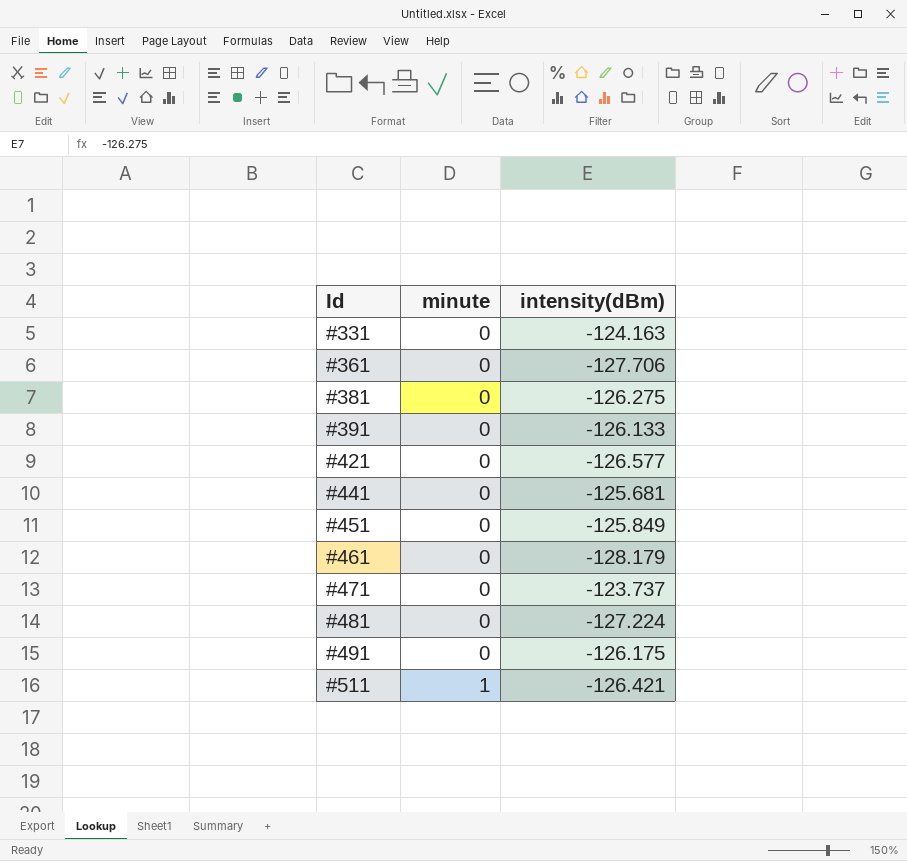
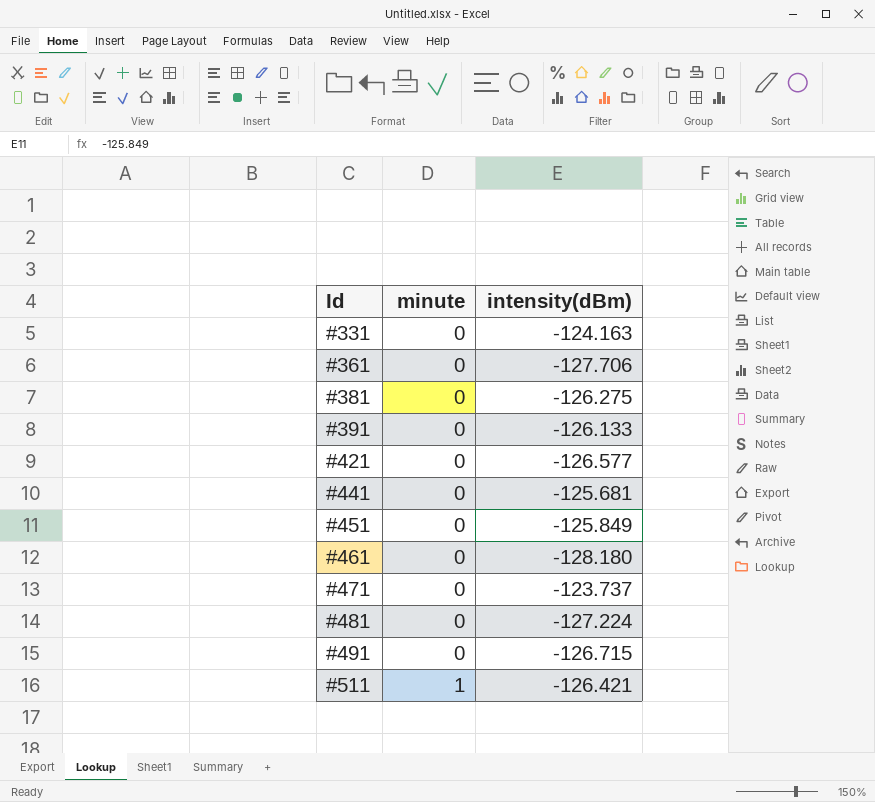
#461 | intensity(dBm): -128.179 -> -128.180
#491 | intensity(dBm): -126.175 -> -126.715

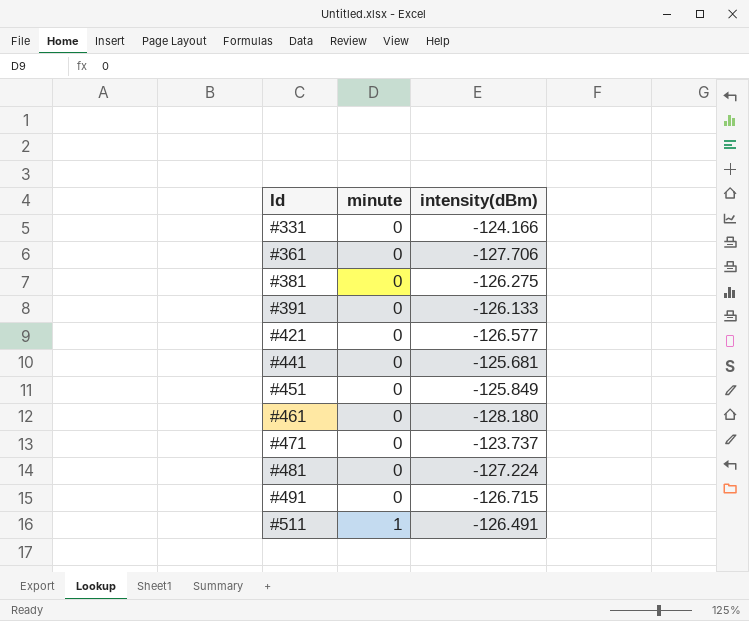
#331 | intensity(dBm): -124.163 -> -124.166
#511 | intensity(dBm): -126.421 -> -126.491

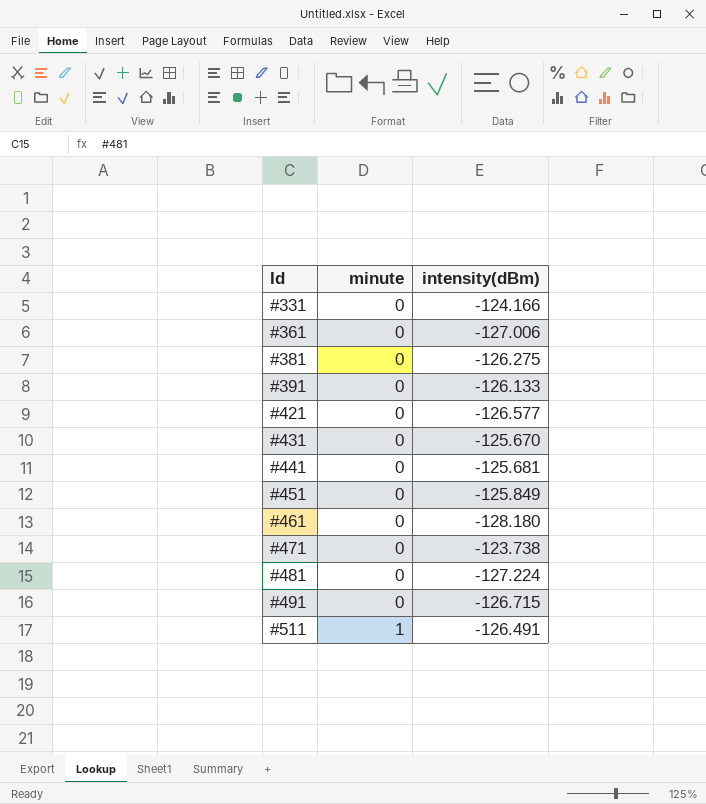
#361 | intensity(dBm): -127.706 -> -127.006
row #431: none -> 0 | -125.670
#471 | intensity(dBm): -123.737 -> -123.738

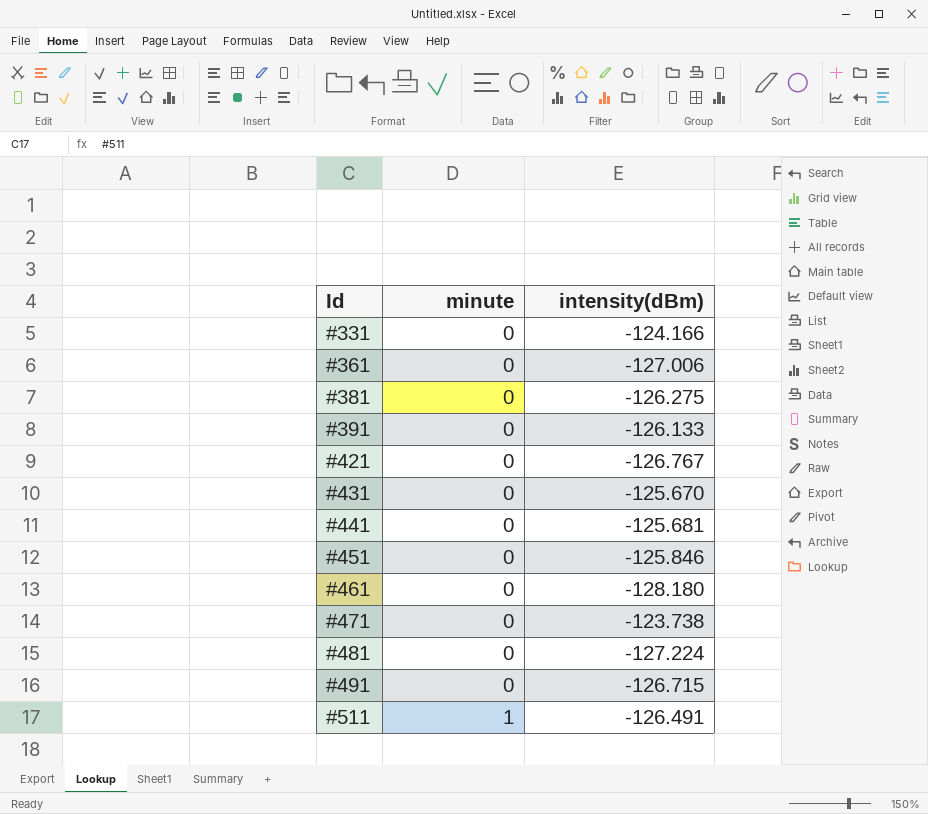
#421 | intensity(dBm): -126.577 -> -126.767
#451 | intensity(dBm): -125.849 -> -125.846

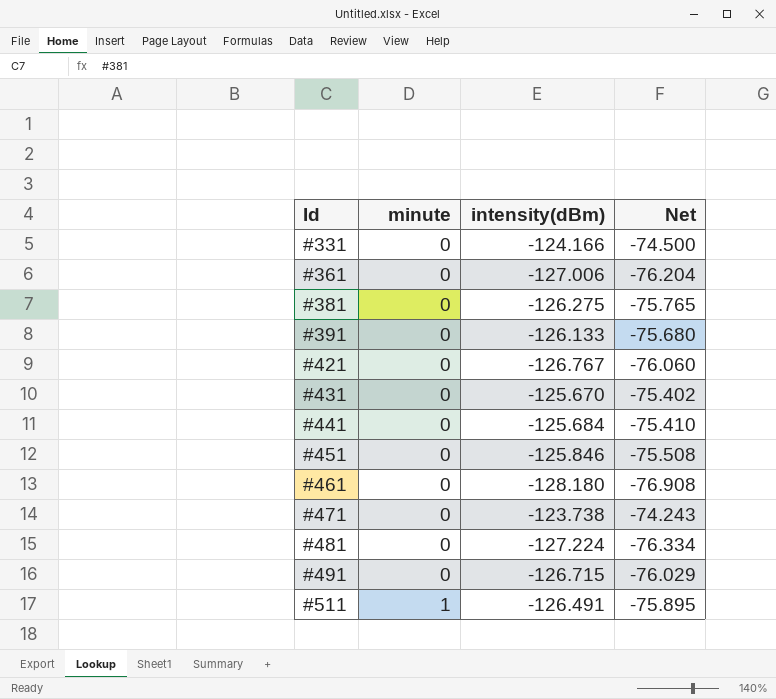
column Net | formula: none -> [intensity(dBm)] * 0.6
#441 | intensity(dBm): -125.681 -> -125.684

